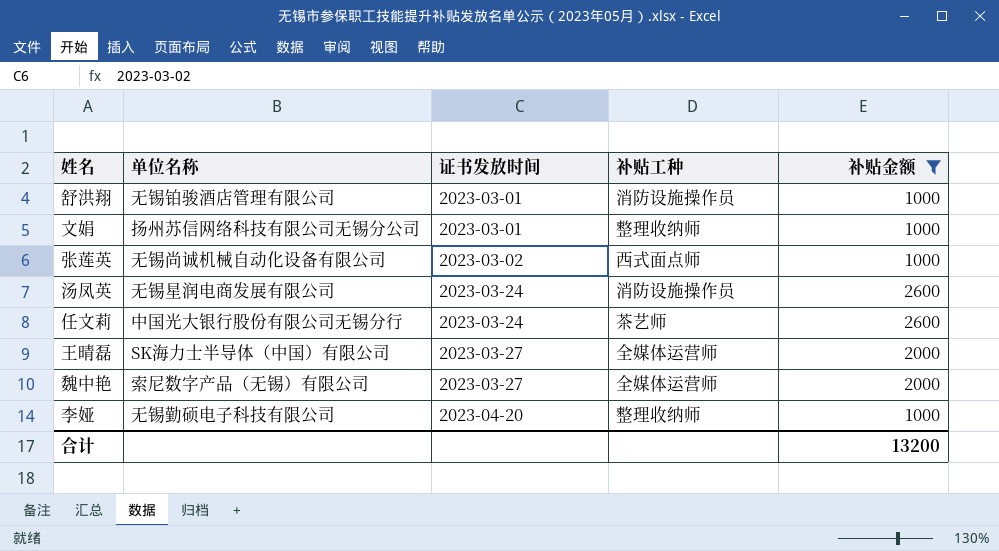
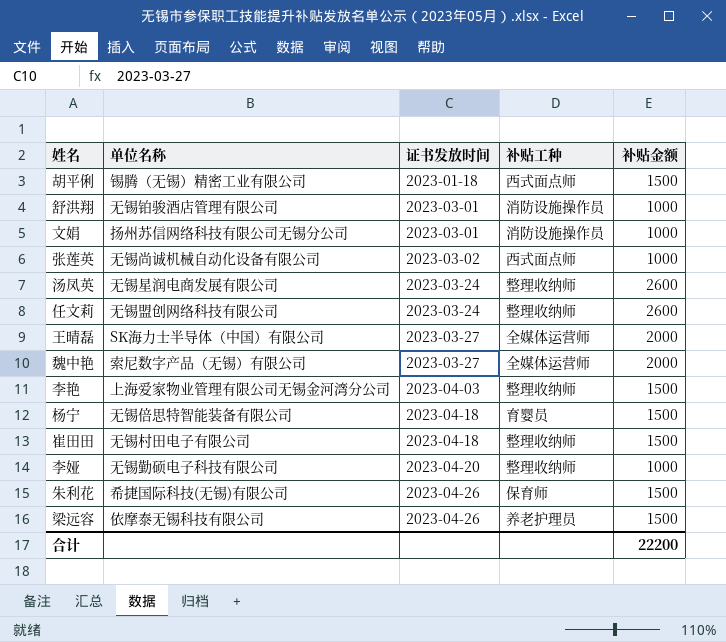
filter: 补贴金额 != 1500 -> none
文娟 | 补贴工种: 整理收纳师 -> 消防设施操作员
汤凤英 | 补贴工种: 消防设施操作员 -> 整理收纳师
任文莉 | 单位名称: 中国光大银行股份有限公司无锡分行 -> 无锡盟创网络科技有限公司
任文莉 | 补贴工种: 茶艺师 -> 整理收纳师
合计 | 补贴金额: 13200 -> 22200

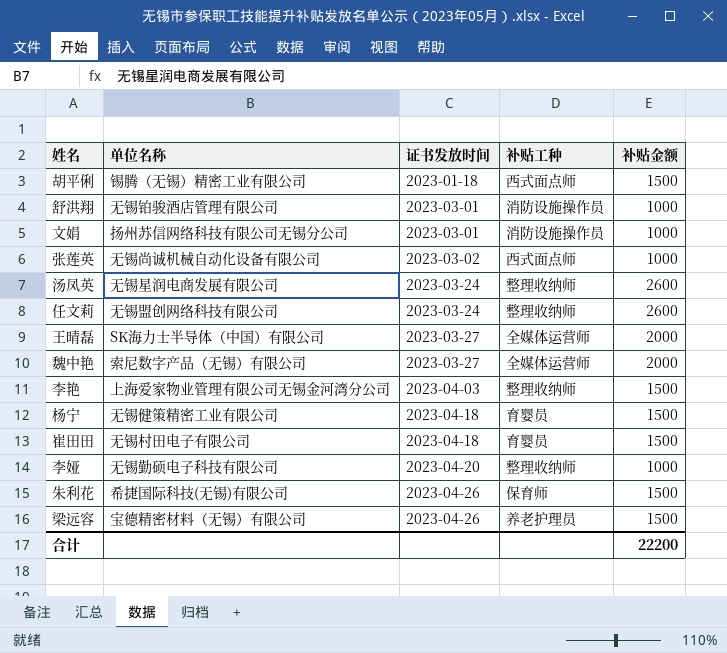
杨宁 | 单位名称: 无锡倍思特智能装备有限公司 -> 无锡健策精密工业有限公司
崔田田 | 补贴工种: 整理收纳师 -> 育婴员
梁远容 | 单位名称: 依摩泰无锡科技有限公司 -> 宝德精密材料（无锡）有限公司

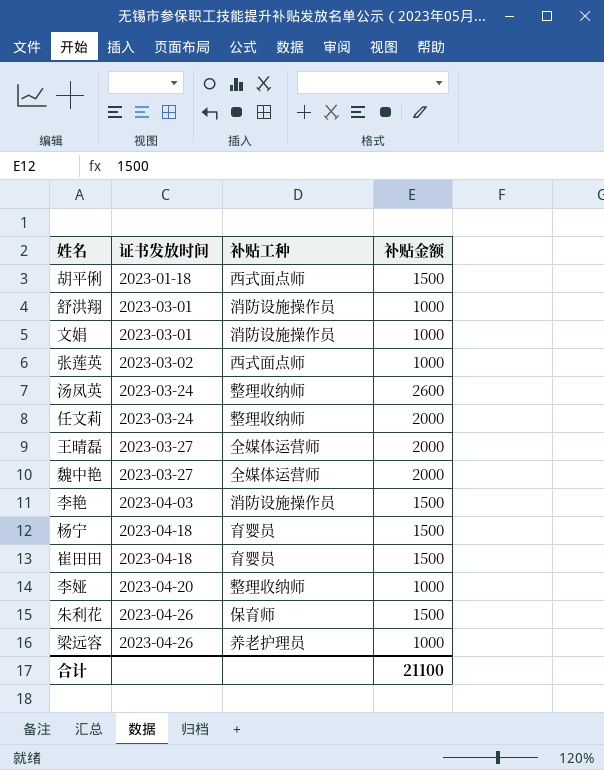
column 单位名称 | position: 2 -> none
任文莉 | 补贴金额: 2600 -> 2000
李艳 | 补贴工种: 整理收纳师 -> 消防设施操作员
梁远容 | 补贴金额: 1500 -> 1000
合计 | 补贴金额: 22200 -> 21100

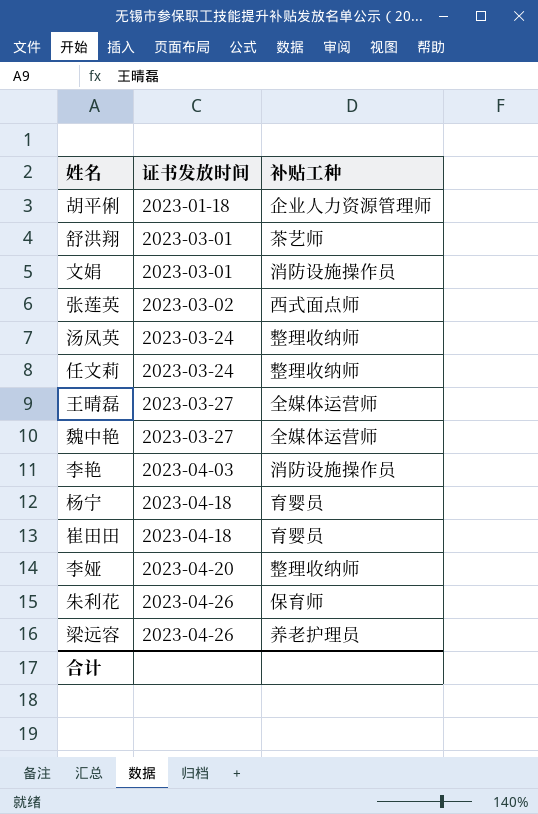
column 补贴金额 | position: 4 -> none
胡平俐 | 补贴工种: 西式面点师 -> 企业人力资源管理师
舒洪翔 | 补贴工种: 消防设施操作员 -> 茶艺师

